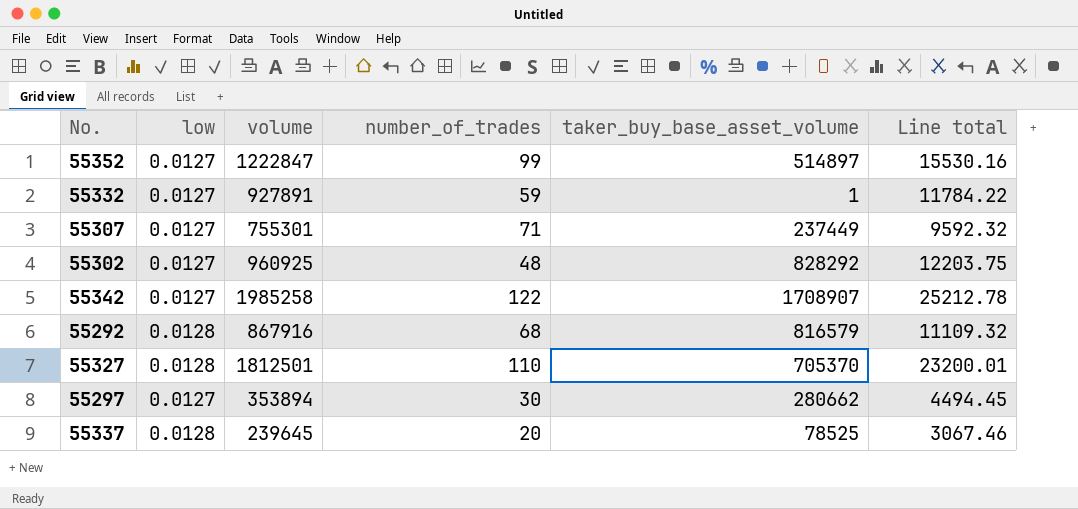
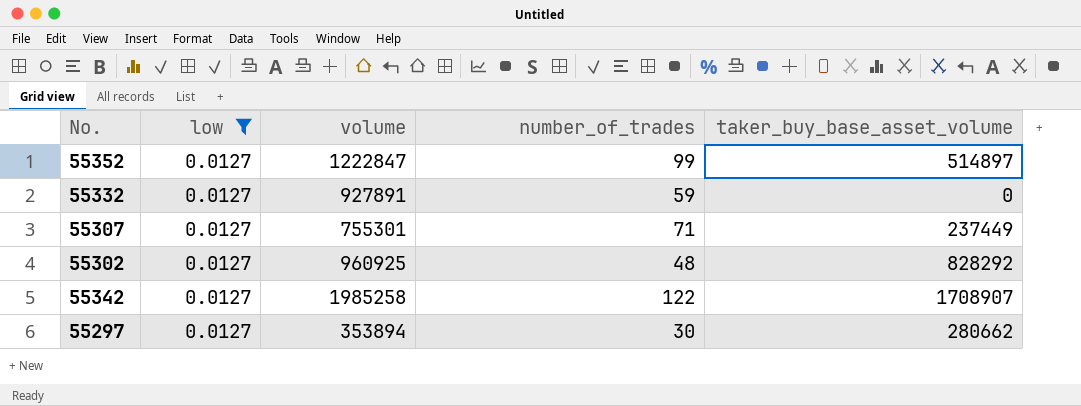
filter: none -> low = 0.0127
column Line total | formula: [low] * [volume] -> none
55332 | taker_buy_base_asset_volume: 1 -> 0

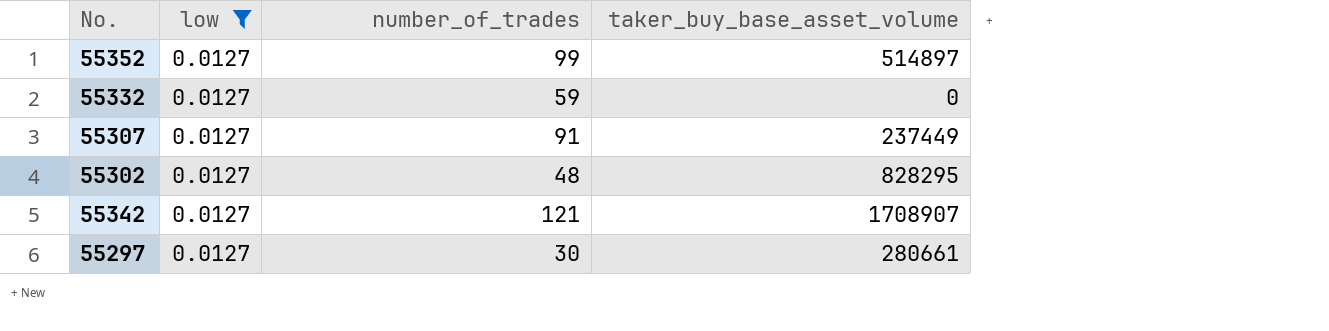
column volume | position: 3 -> none
55307 | number_of_trades: 71 -> 91
55302 | taker_buy_base_asset_volume: 828292 -> 828295
55342 | number_of_trades: 122 -> 121
55297 | taker_buy_base_asset_volume: 280662 -> 280661

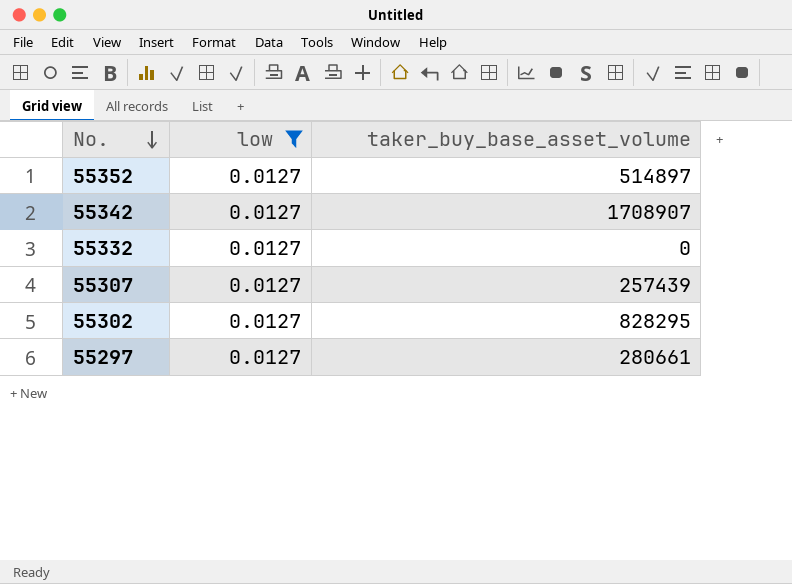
row order: none -> No. descending
column number_of_trades | position: 3 -> none
55307 | taker_buy_base_asset_volume: 237449 -> 257439

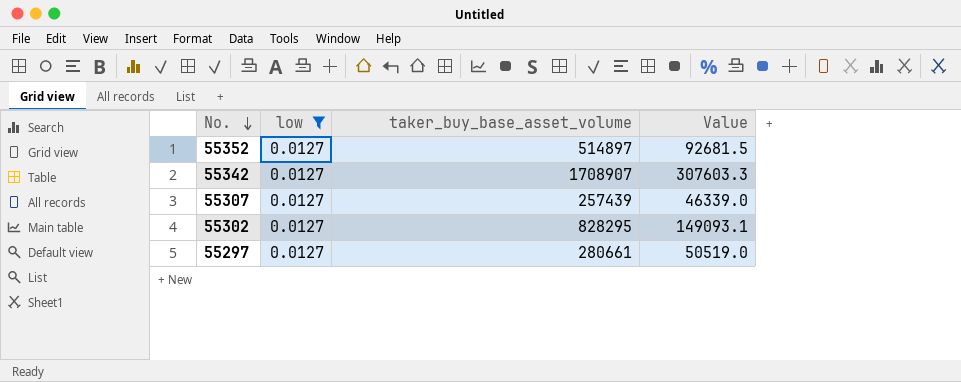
column Value | formula: none -> [taker_buy_base_asset_volume] * 0.18
row 55332: 0.0127 | 0 -> none

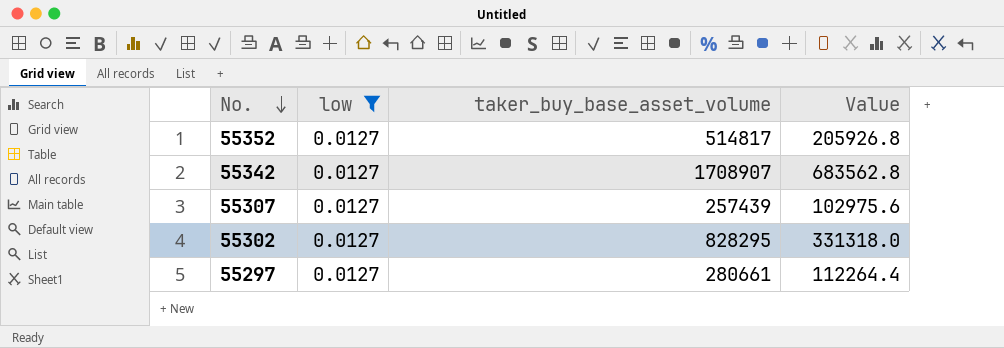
column Value | formula: [taker_buy_base_asset_volume] * 0.18 -> [taker_buy_base_asset_volume] * 0.4
55352 | taker_buy_base_asset_volume: 514897 -> 514817

